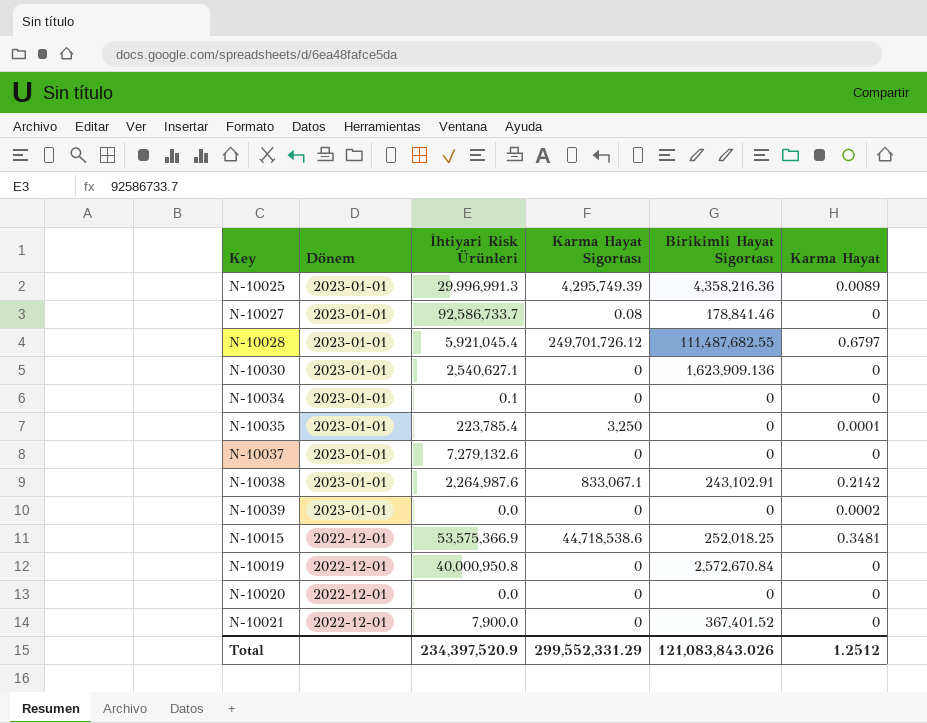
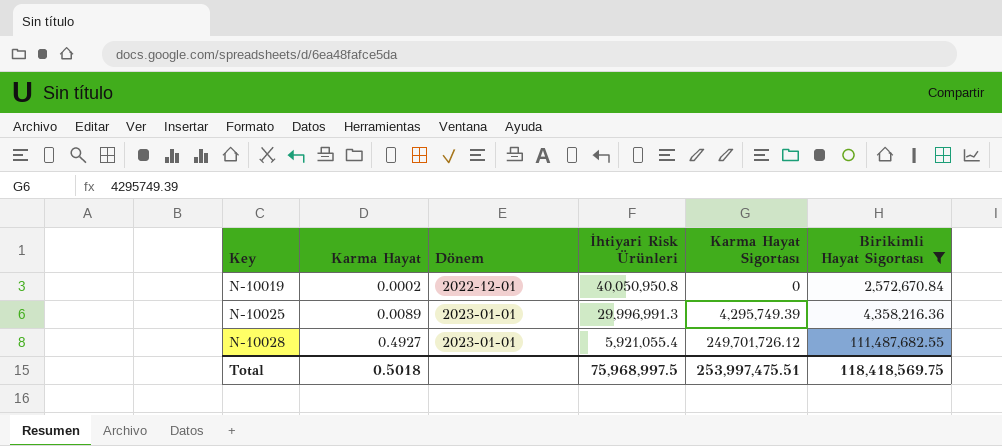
filter: none -> Birikimli Hayat Sigortası >= 2,572,670.84
row order: Dönem descending -> Key ascending
column Karma Hayat | position: 6 -> 2
N-10019 | Karma Hayat: 0 -> 0.0002
N-10019 | İhtiyari Risk Ürünleri: 40,000,950.8 -> 40,050,950.8
N-10028 | Karma Hayat: 0.6797 -> 0.4927
N-10028 | İhtiyari Risk Ürünleri: 5,921,045.4 -> 5,921,055.4
Total | Karma Hayat: 1.2512 -> 0.5018
Total | İhtiyari Risk Ürünleri: 234,397,520.9 -> 75,968,997.5
Total | Karma Hayat Sigortası: 299,552,331.29 -> 253,997,475.51
Total | Birikimli Hayat Sigortası: 121,083,843.026 -> 118,418,569.75

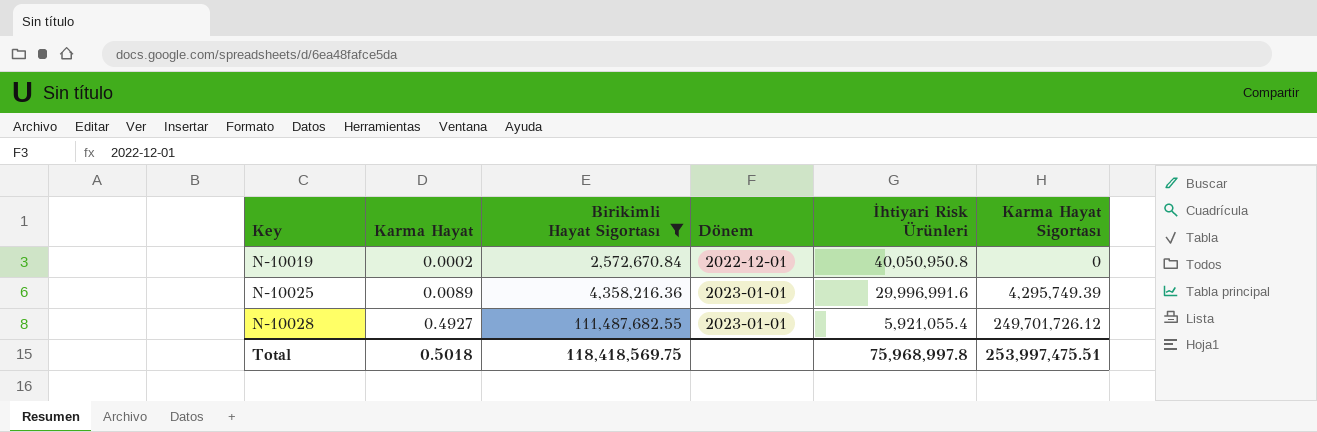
column Birikimli Hayat Sigortası | position: 6 -> 3
N-10025 | İhtiyari Risk Ürünleri: 29,996,991.3 -> 29,996,991.6
Total | İhtiyari Risk Ürünleri: 75,968,997.5 -> 75,968,997.8

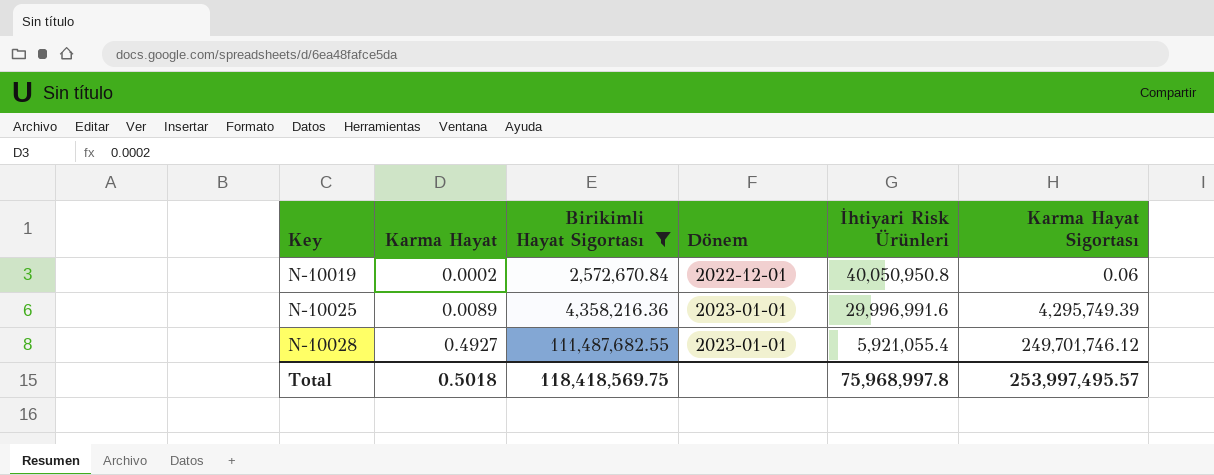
N-10019 | Karma Hayat Sigortası: 0 -> 0.06
N-10028 | Karma Hayat Sigortası: 249,701,726.12 -> 249,701,746.12
Total | Karma Hayat Sigortası: 253,997,475.51 -> 253,997,495.57

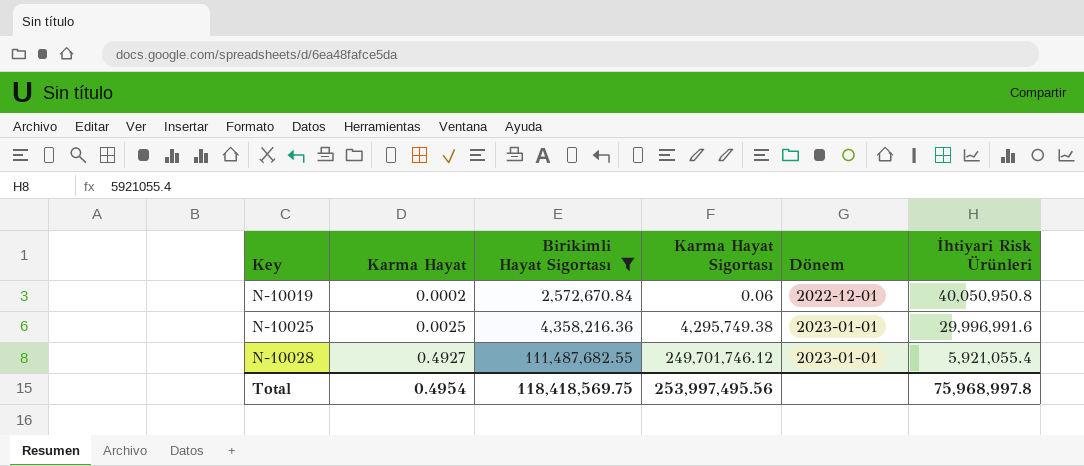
column Karma Hayat Sigortası | position: 6 -> 4
N-10025 | Karma Hayat: 0.0089 -> 0.0025
N-10025 | Karma Hayat Sigortası: 4,295,749.39 -> 4,295,749.38
Total | Karma Hayat: 0.5018 -> 0.4954
Total | Karma Hayat Sigortası: 253,997,495.57 -> 253,997,495.56

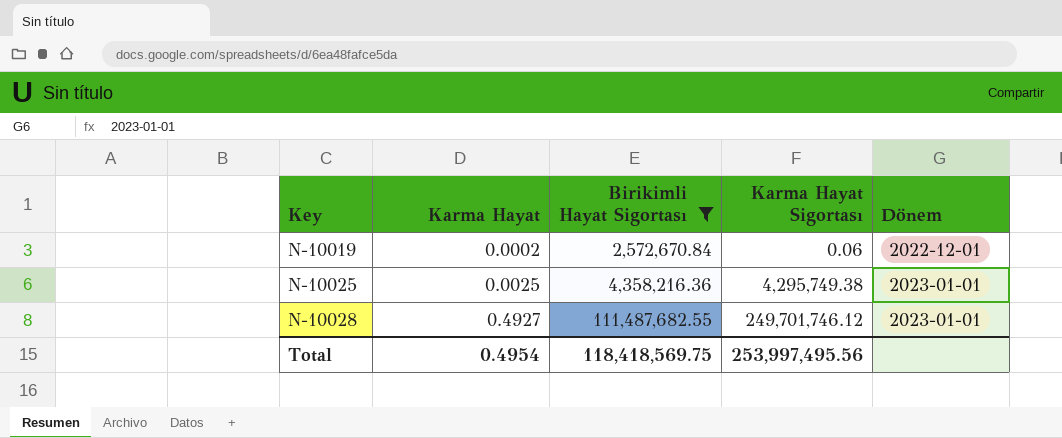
column İhtiyari Risk Ürünleri | position: 6 -> none

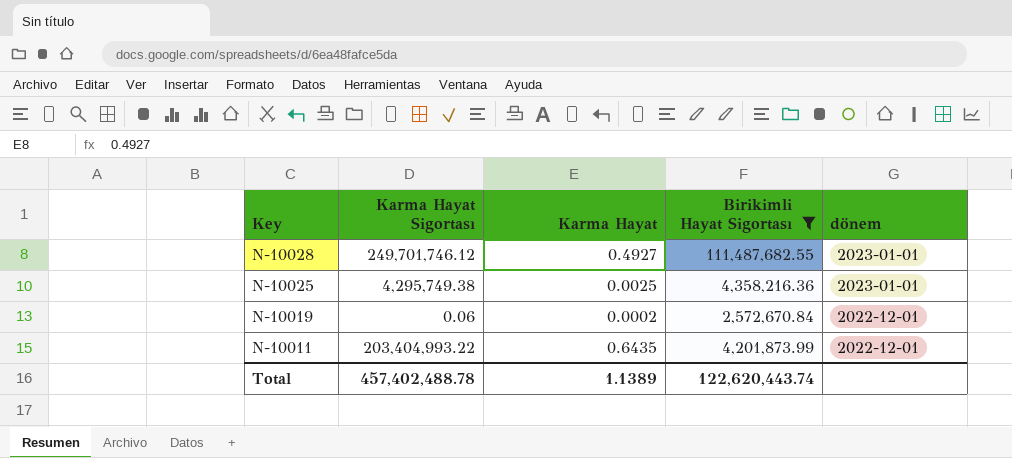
row order: Key ascending -> Key descending
column Karma Hayat Sigortası | position: 4 -> 2
column name: Dönem -> dönem
row N-10011: none -> 203,404,993.22 | 0.6435 | 4,201,873.99 | 2022-12-01
Total | Karma Hayat Sigortası: 253,997,495.56 -> 457,402,488.78
Total | Karma Hayat: 0.4954 -> 1.1389
Total | Birikimli Hayat Sigortası: 118,418,569.75 -> 122,620,443.74

